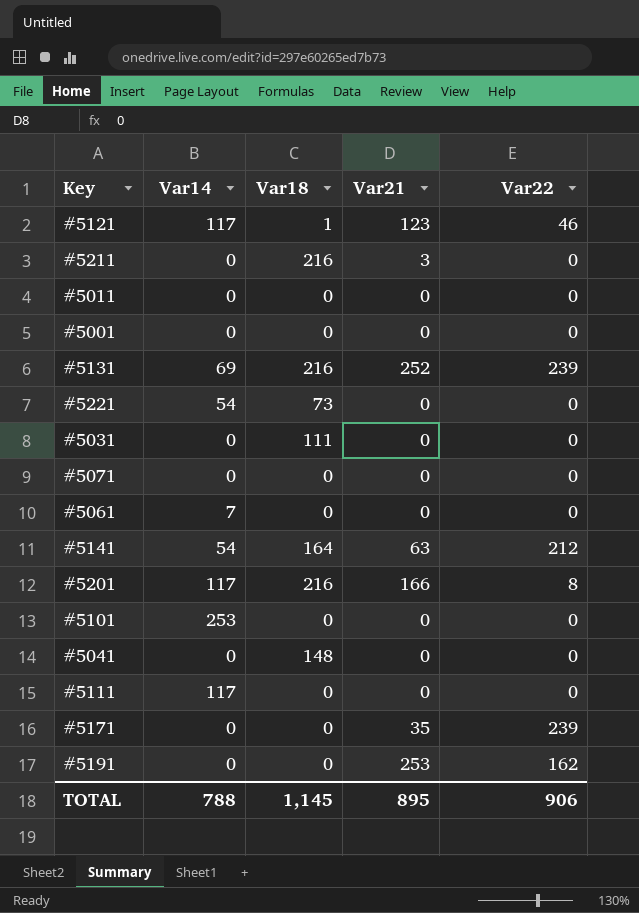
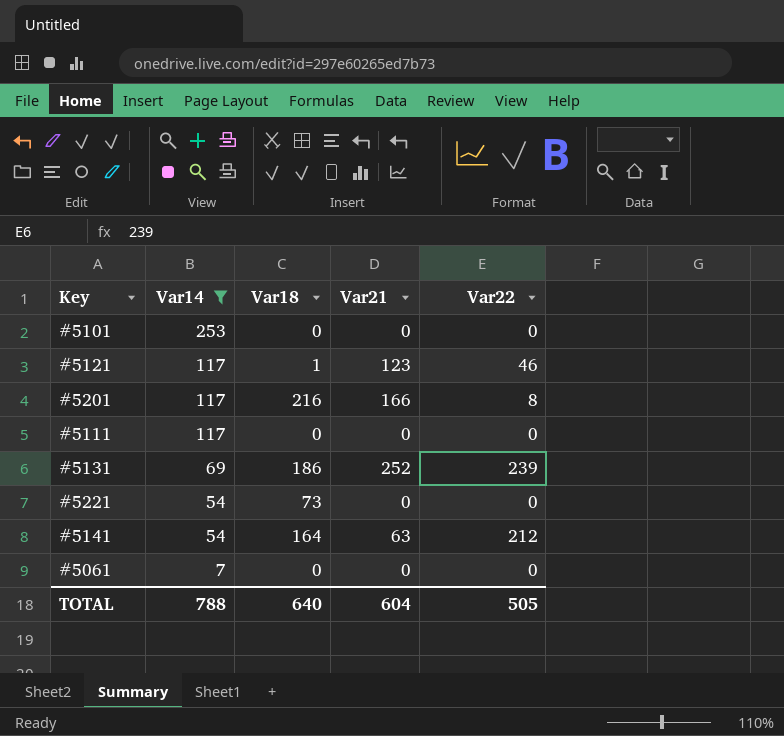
filter: none -> Var14 != 0
row order: none -> Var14 descending
#5131 | Var18: 216 -> 186
TOTAL | Var18: 1,145 -> 640
TOTAL | Var21: 895 -> 604
TOTAL | Var22: 906 -> 505

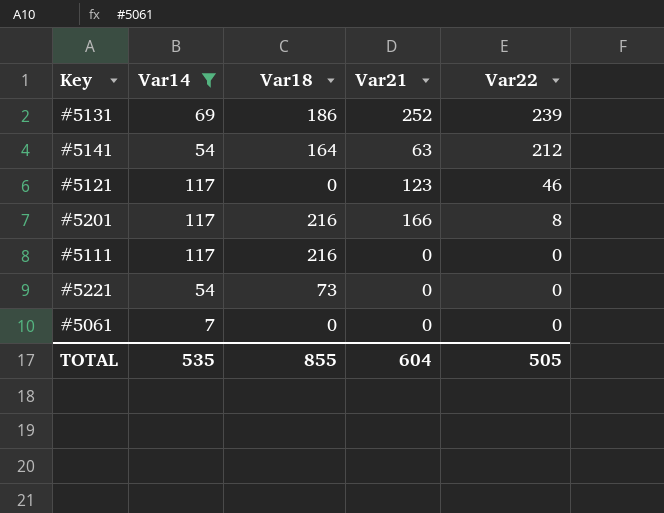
row order: Var14 descending -> Var22 descending
row #5101: 253 | 0 | 0 | 0 -> none
#5121 | Var18: 1 -> 0
#5111 | Var18: 0 -> 216
TOTAL | Var14: 788 -> 535
TOTAL | Var18: 640 -> 855

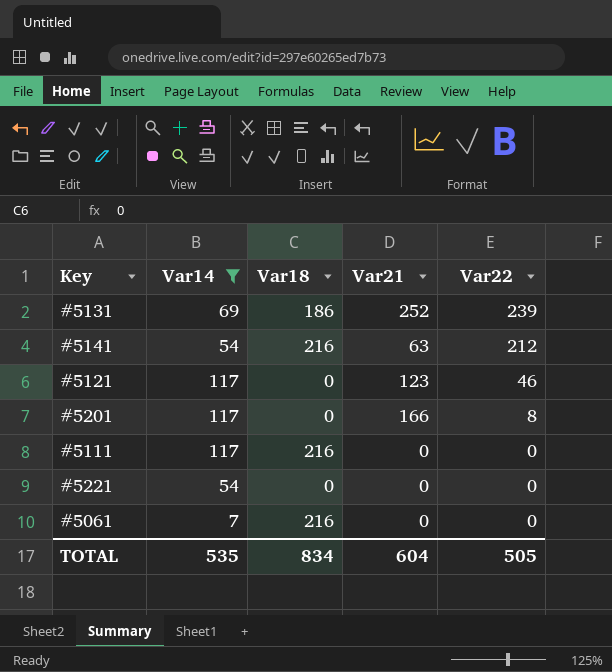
#5141 | Var18: 164 -> 216
#5201 | Var18: 216 -> 0
#5221 | Var18: 73 -> 0
#5061 | Var18: 0 -> 216
TOTAL | Var18: 855 -> 834

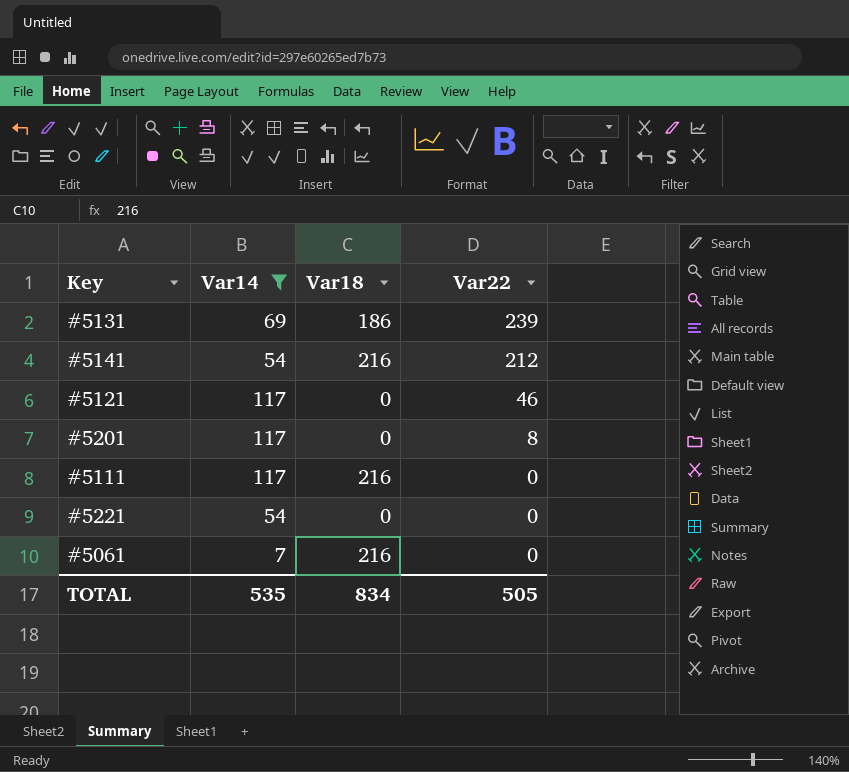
column Var21 | position: 4 -> none

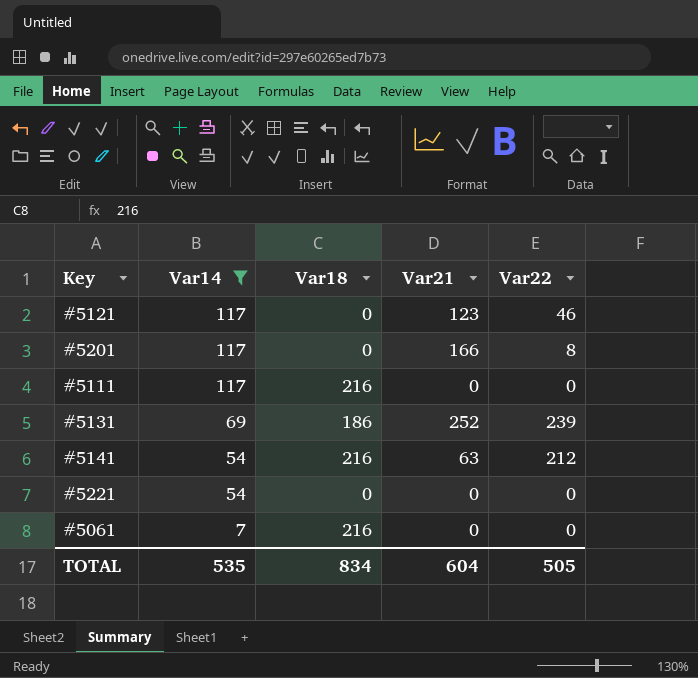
row order: Var22 descending -> Var14 descending
column Var21 | position: none -> 4

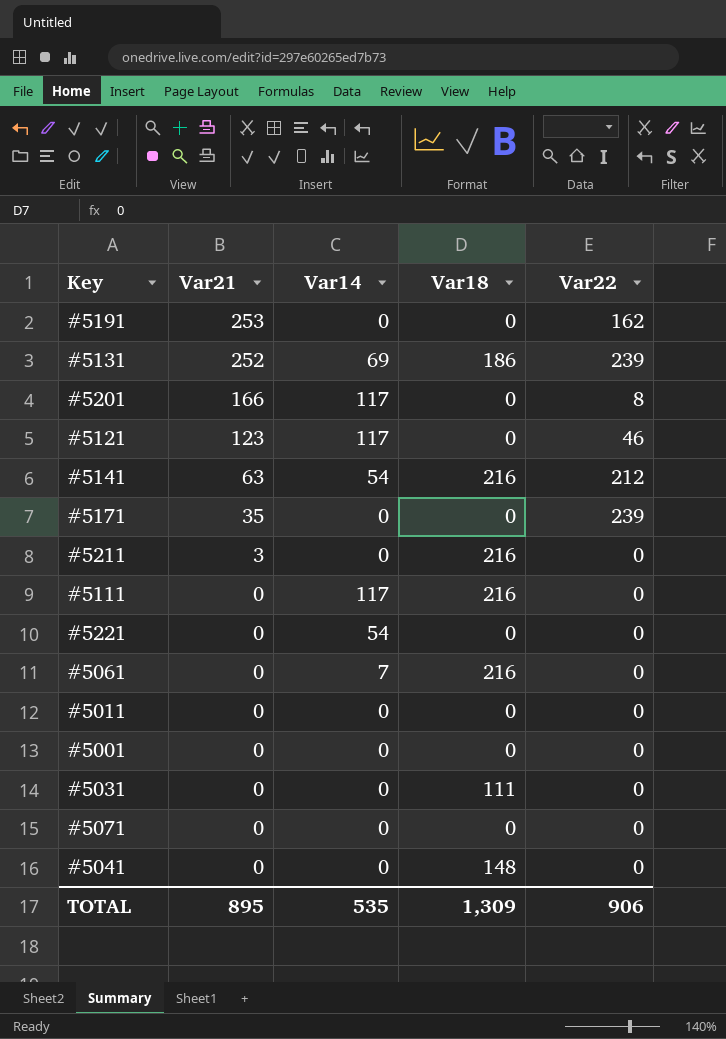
filter: Var14 != 0 -> none
row order: Var14 descending -> Var21 descending
column Var21 | position: 4 -> 2
TOTAL | Var21: 604 -> 895
TOTAL | Var18: 834 -> 1,309
TOTAL | Var22: 505 -> 906

